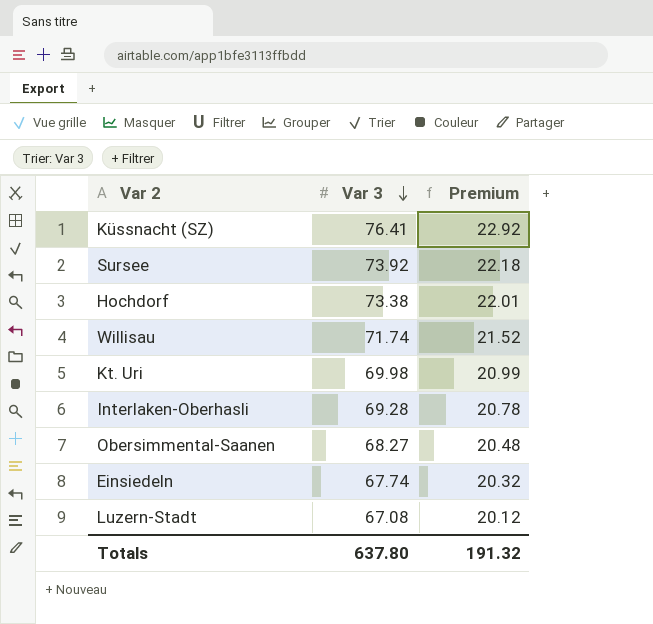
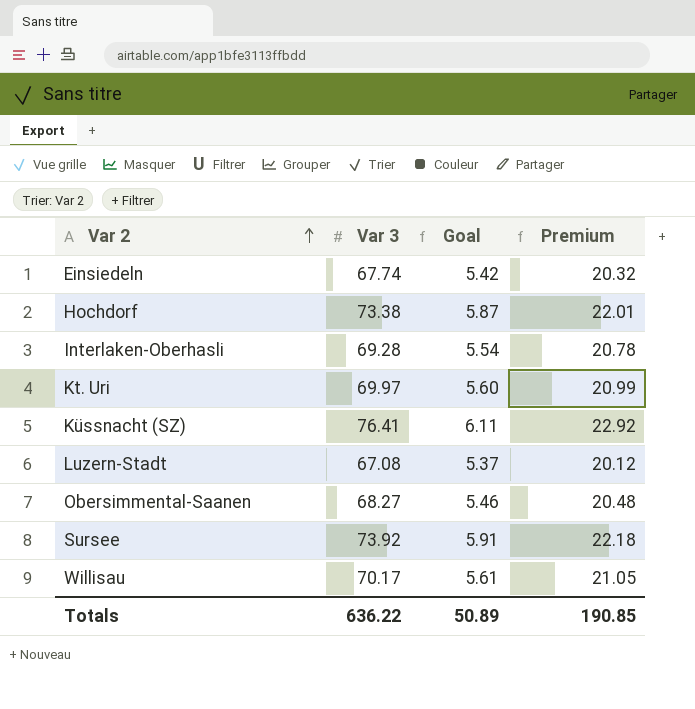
row order: Var 3 descending -> Var 2 ascending
column Goal | formula: none -> [Var 3] * 0.08
Kt. Uri | Var 3: 69.98 -> 69.97
Willisau | Var 3: 71.74 -> 70.17
Willisau | Premium: 21.52 -> 21.05
Totals | Var 3: 637.80 -> 636.22
Totals | Premium: 191.32 -> 190.85

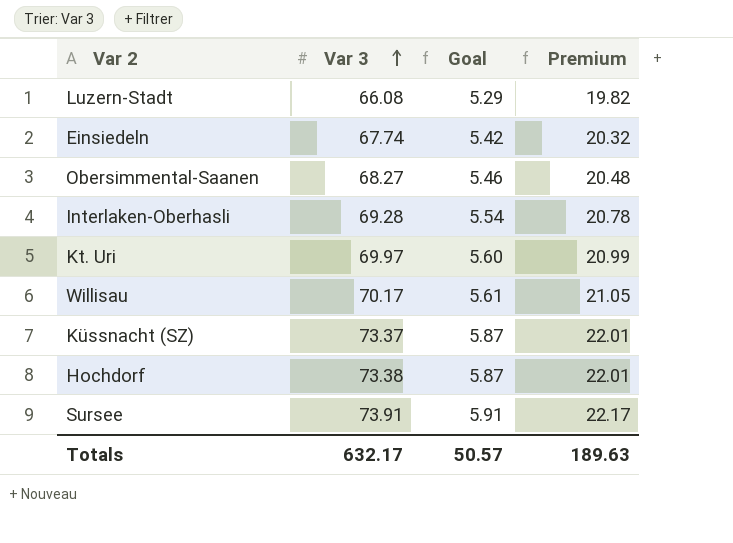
row order: Var 2 ascending -> Var 3 ascending
Luzern-Stadt | Var 3: 67.08 -> 66.08
Luzern-Stadt | Goal: 5.37 -> 5.29
Luzern-Stadt | Premium: 20.12 -> 19.82
Küssnacht (SZ) | Var 3: 76.41 -> 73.37
Küssnacht (SZ) | Goal: 6.11 -> 5.87
Küssnacht (SZ) | Premium: 22.92 -> 22.01
Sursee | Var 3: 73.92 -> 73.91
Sursee | Premium: 22.18 -> 22.17
Totals | Var 3: 636.22 -> 632.17
Totals | Goal: 50.89 -> 50.57
Totals | Premium: 190.85 -> 189.63

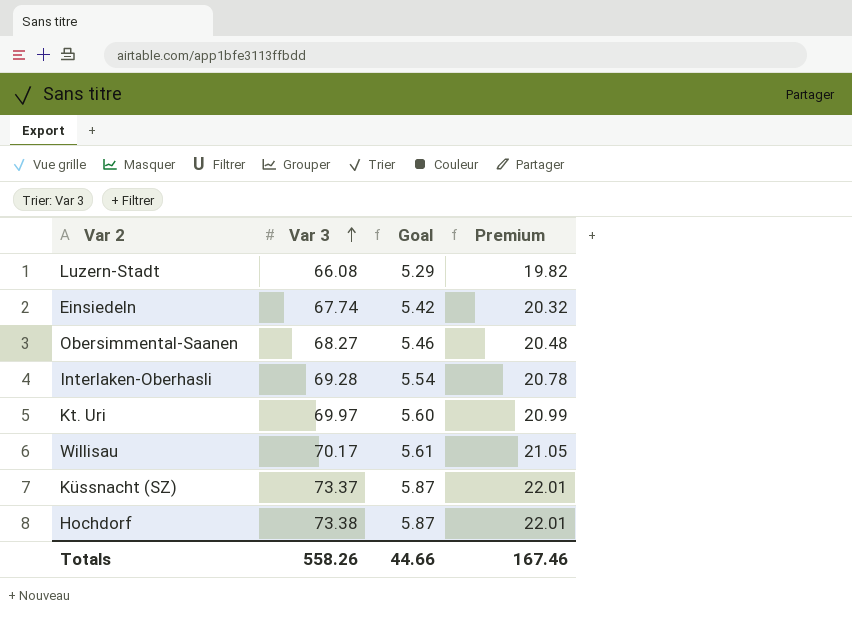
row Sursee: 73.91 | 5.91 | 22.17 -> none
Totals | Var 3: 632.17 -> 558.26
Totals | Goal: 50.57 -> 44.66
Totals | Premium: 189.63 -> 167.46

